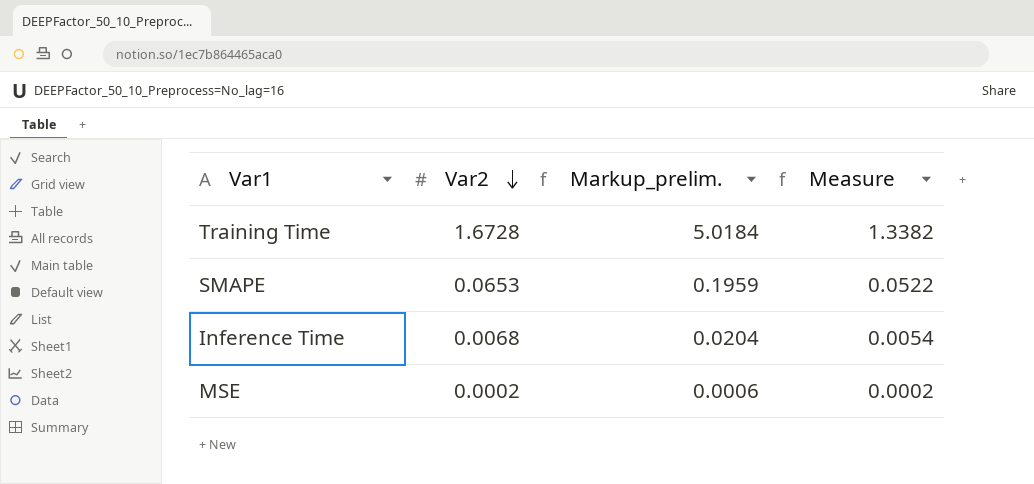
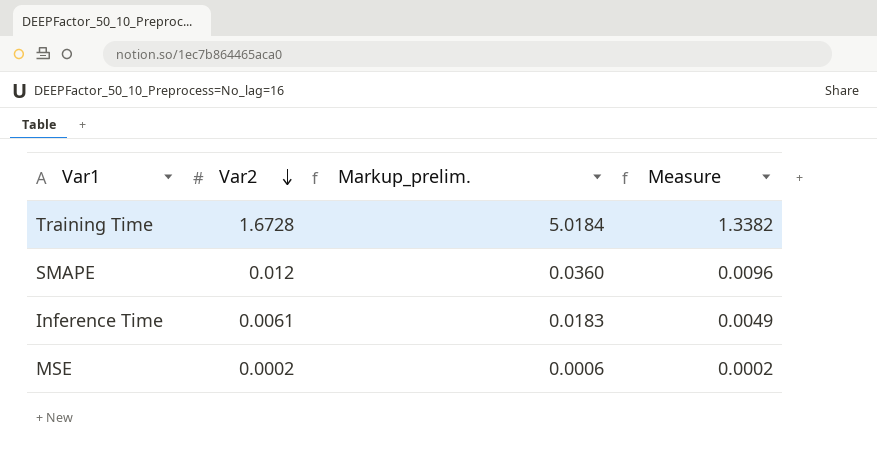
SMAPE | Var2: 0.0653 -> 0.012
SMAPE | Markup_prelim.: 0.1959 -> 0.0360
SMAPE | Measure: 0.0522 -> 0.0096
Inference Time | Var2: 0.0068 -> 0.0061
Inference Time | Markup_prelim.: 0.0204 -> 0.0183
Inference Time | Measure: 0.0054 -> 0.0049

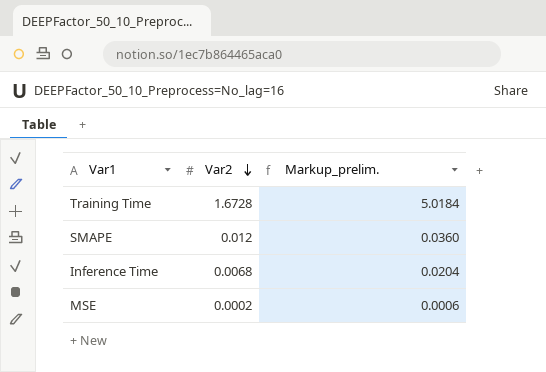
column Measure | formula: [Var2] * 0.8 -> none
Inference Time | Var2: 0.0061 -> 0.0068
Inference Time | Markup_prelim.: 0.0183 -> 0.0204

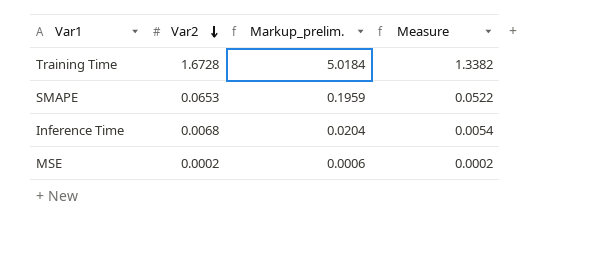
column Measure | formula: none -> [Var2] * 0.8
SMAPE | Var2: 0.012 -> 0.0653
SMAPE | Markup_prelim.: 0.0360 -> 0.1959

